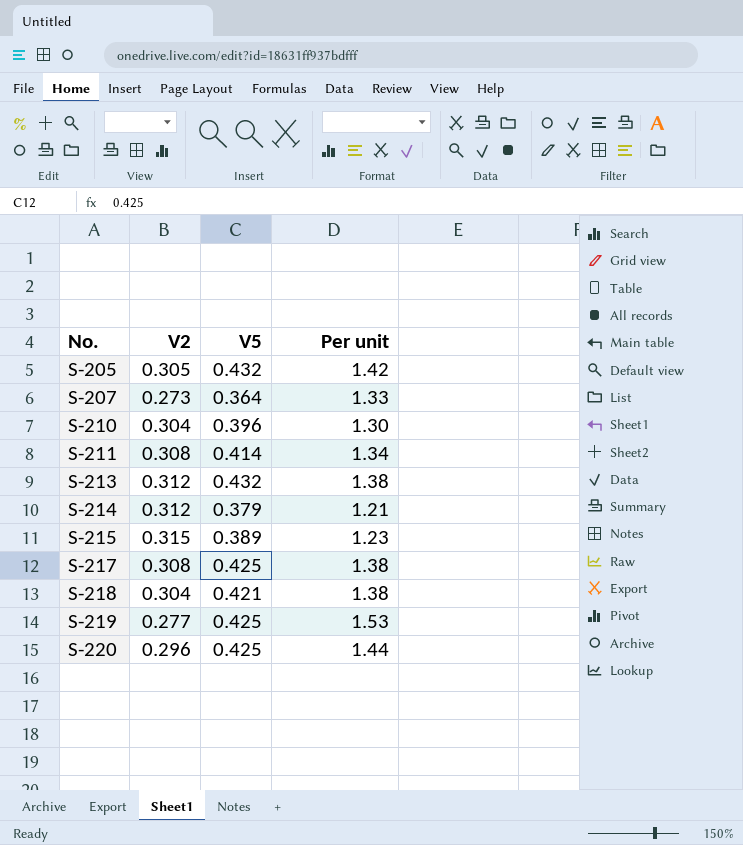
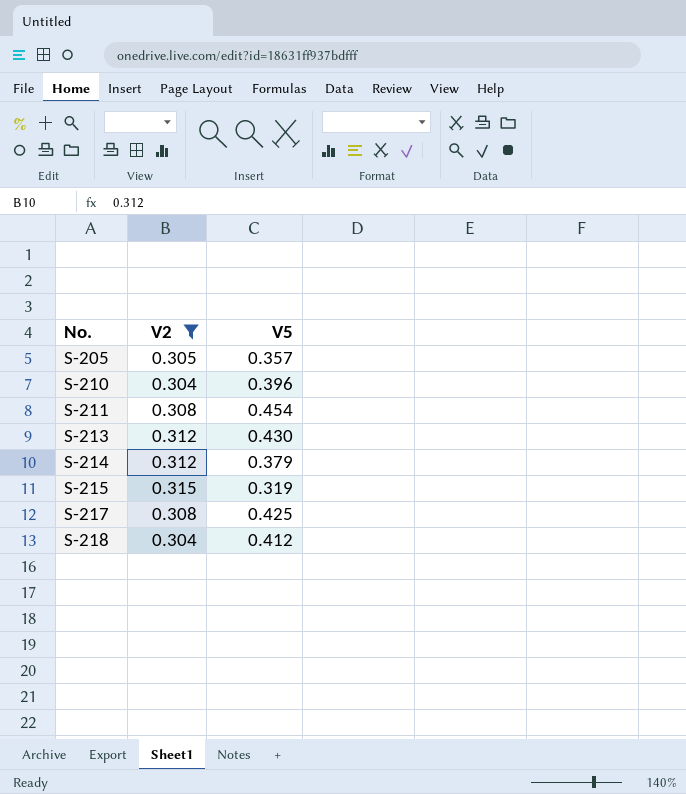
filter: none -> V2 >= 0.304
column Per unit | formula: [V5] / [V2] -> none
S-205 | V5: 0.432 -> 0.357
S-211 | V5: 0.414 -> 0.454
S-213 | V5: 0.432 -> 0.430
S-215 | V5: 0.389 -> 0.319
S-218 | V5: 0.421 -> 0.412

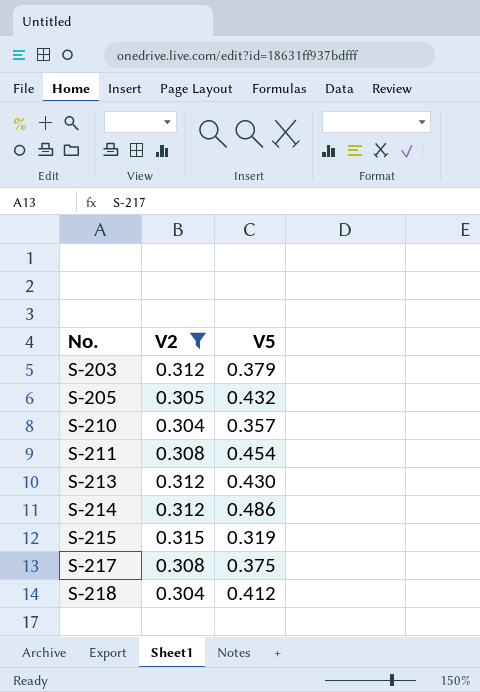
row S-203: none -> 0.312 | 0.379
S-205 | V5: 0.357 -> 0.432
S-210 | V5: 0.396 -> 0.357
S-214 | V5: 0.379 -> 0.486
S-217 | V5: 0.425 -> 0.375

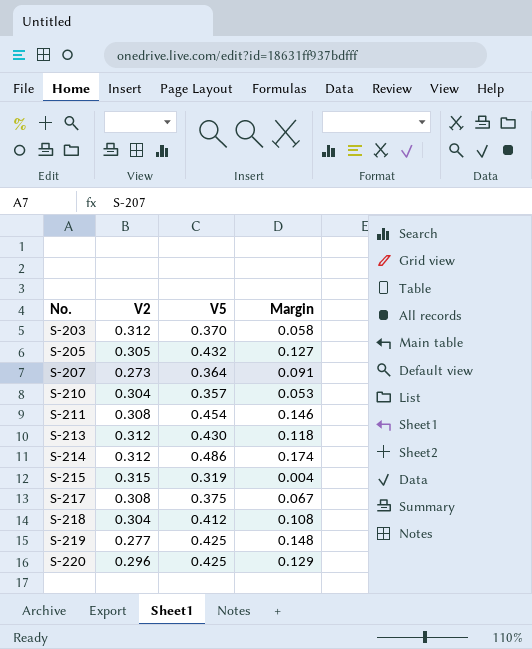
filter: V2 >= 0.304 -> none
column Margin | formula: none -> [V5] - [V2]
S-203 | V5: 0.379 -> 0.370

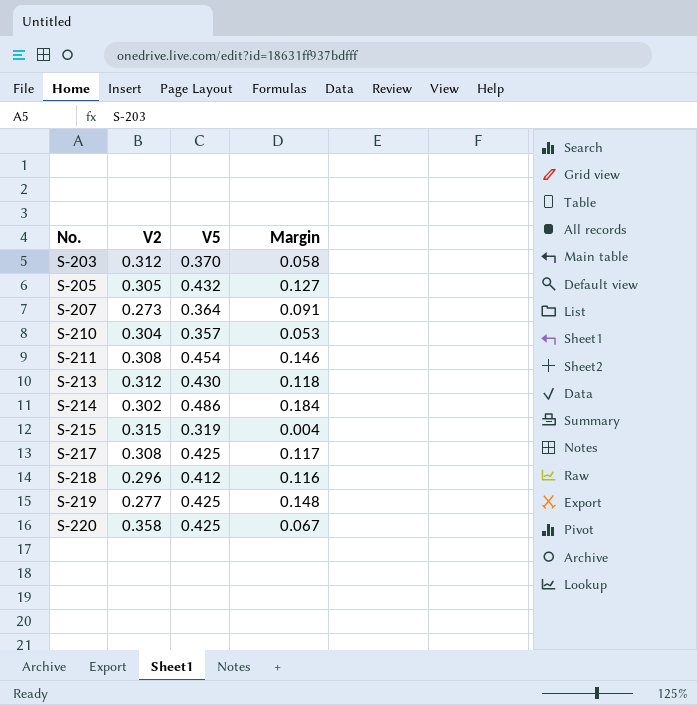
S-214 | V2: 0.312 -> 0.302
S-214 | Margin: 0.174 -> 0.184
S-217 | V5: 0.375 -> 0.425
S-217 | Margin: 0.067 -> 0.117
S-218 | V2: 0.304 -> 0.296
S-218 | Margin: 0.108 -> 0.116
S-220 | V2: 0.296 -> 0.358
S-220 | Margin: 0.129 -> 0.067

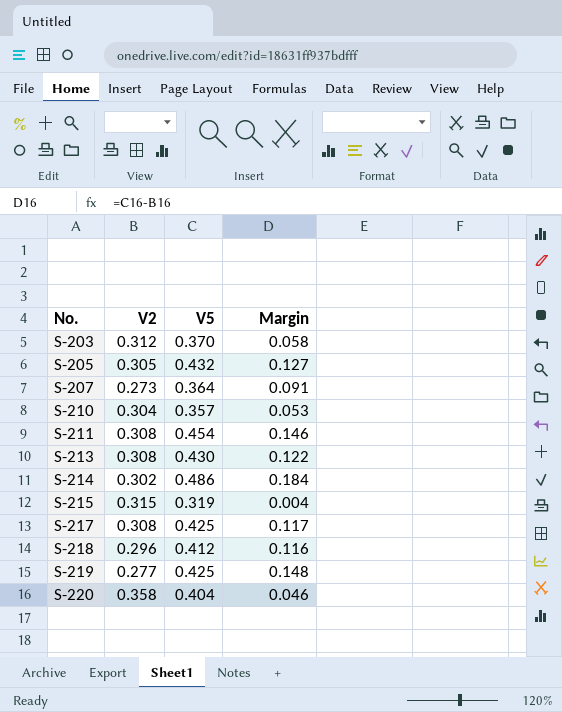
S-213 | V2: 0.312 -> 0.308
S-213 | Margin: 0.118 -> 0.122
S-220 | V5: 0.425 -> 0.404
S-220 | Margin: 0.067 -> 0.046

